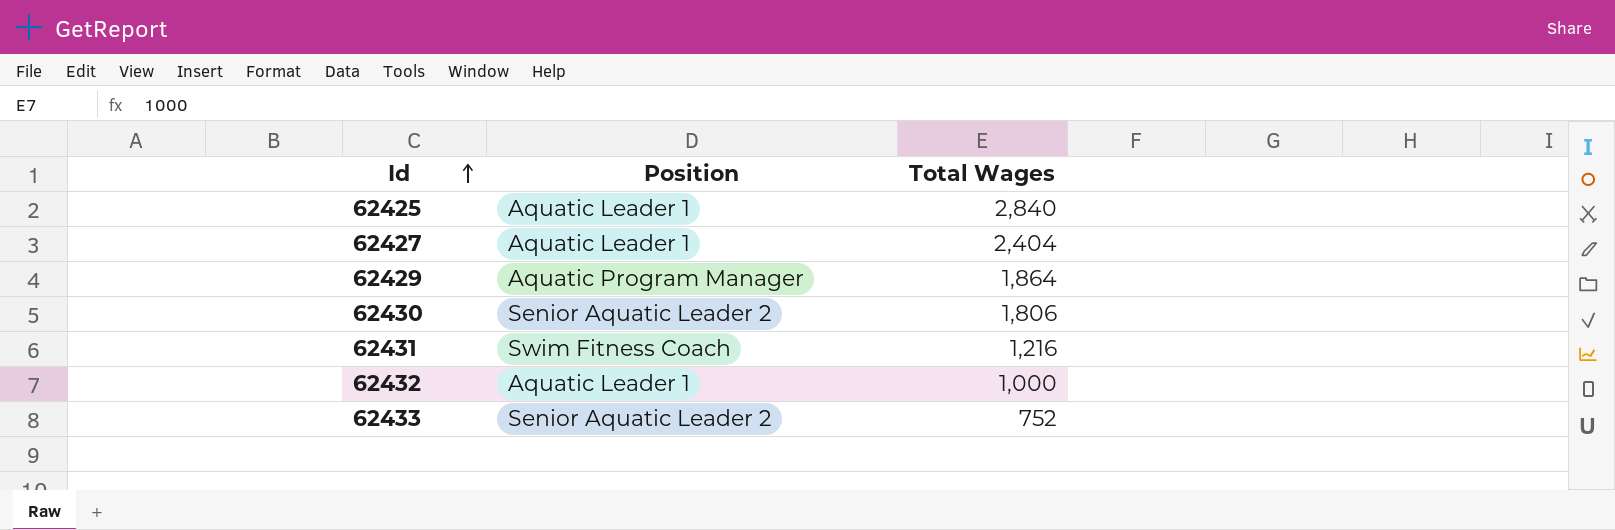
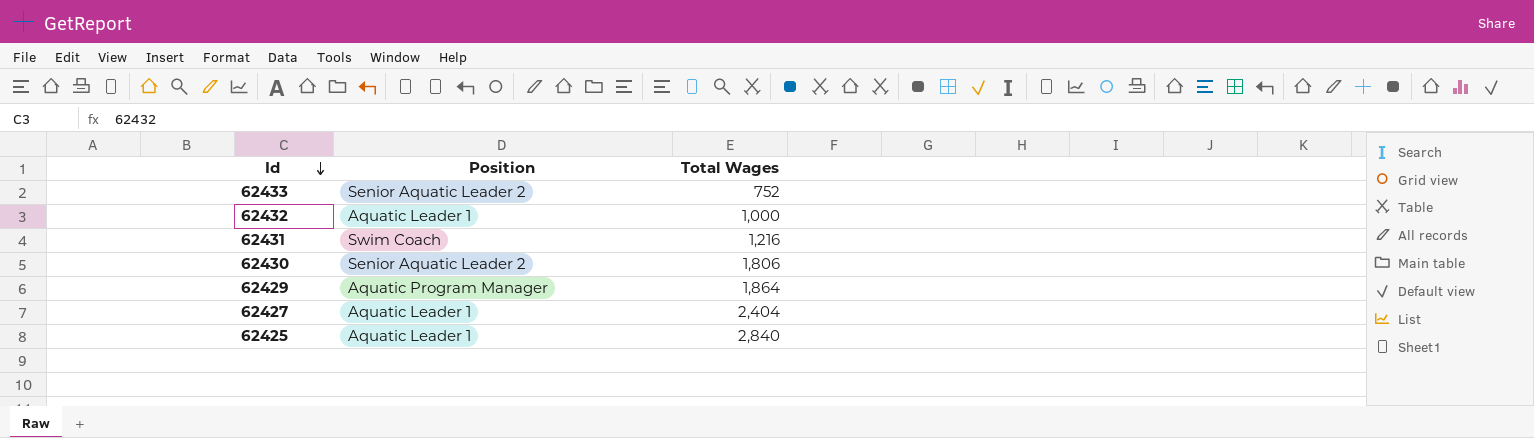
row order: Id ascending -> Id descending
62431 | Position: Swim Fitness Coach -> Swim Coach

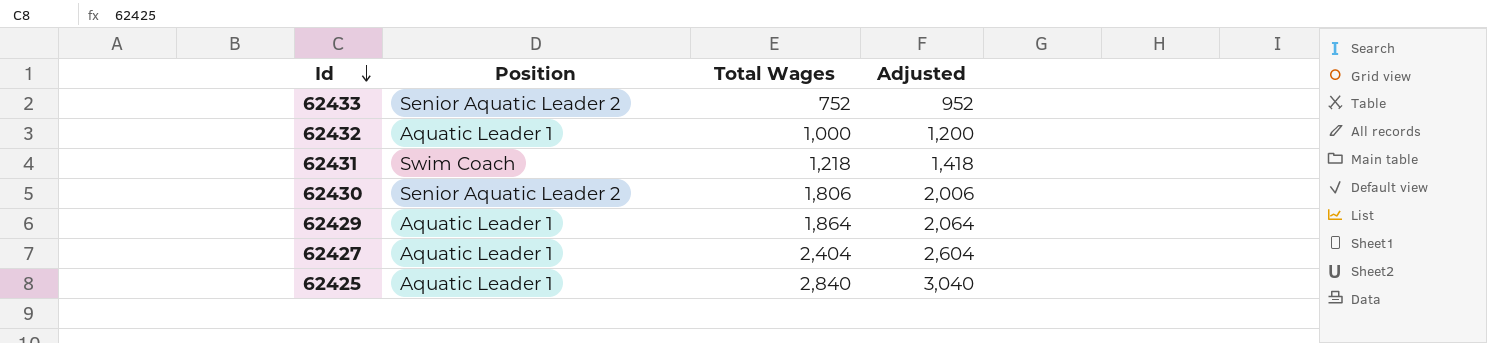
column Adjusted | formula: none -> [Total Wages] + 200
62431 | Total Wages: 1,216 -> 1,218
62429 | Position: Aquatic Program Manager -> Aquatic Leader 1

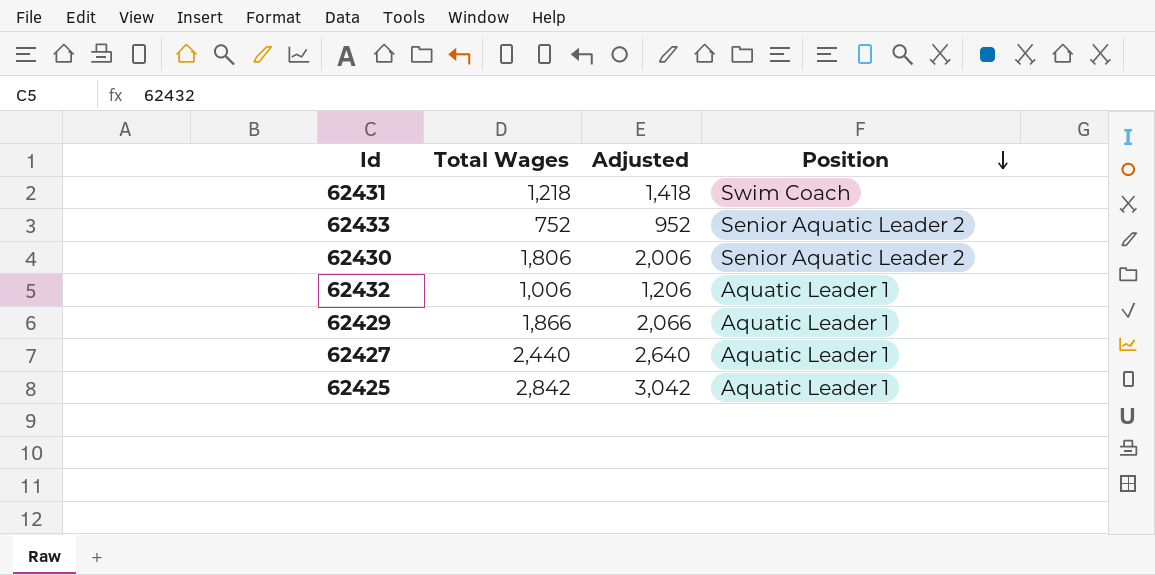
row order: Id descending -> Position descending
column Position | position: 2 -> 4
62432 | Total Wages: 1,000 -> 1,006
62432 | Adjusted: 1,200 -> 1,206
62429 | Total Wages: 1,864 -> 1,866
62429 | Adjusted: 2,064 -> 2,066
62427 | Total Wages: 2,404 -> 2,440
62427 | Adjusted: 2,604 -> 2,640
62425 | Total Wages: 2,840 -> 2,842
62425 | Adjusted: 3,040 -> 3,042

